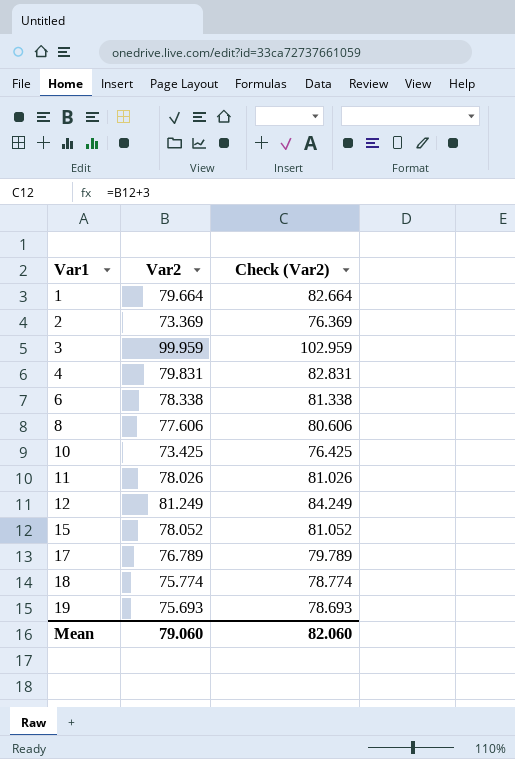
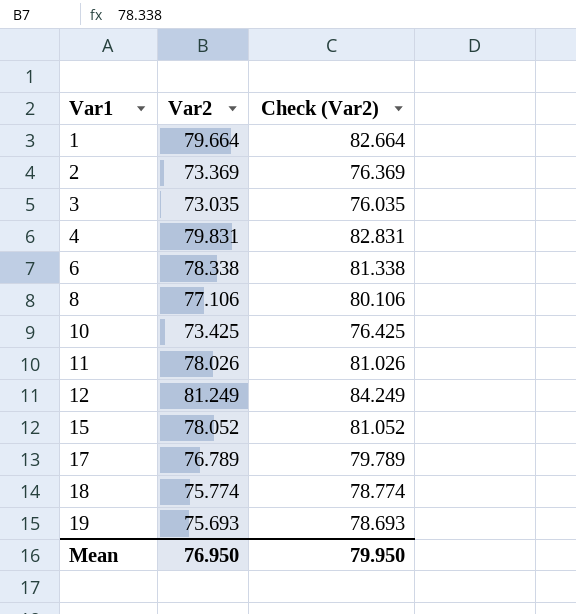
3 | Var2: 99.959 -> 73.035
3 | Check (Var2): 102.959 -> 76.035
8 | Var2: 77.606 -> 77.106
8 | Check (Var2): 80.606 -> 80.106
Mean | Var2: 79.060 -> 76.950
Mean | Check (Var2): 82.060 -> 79.950

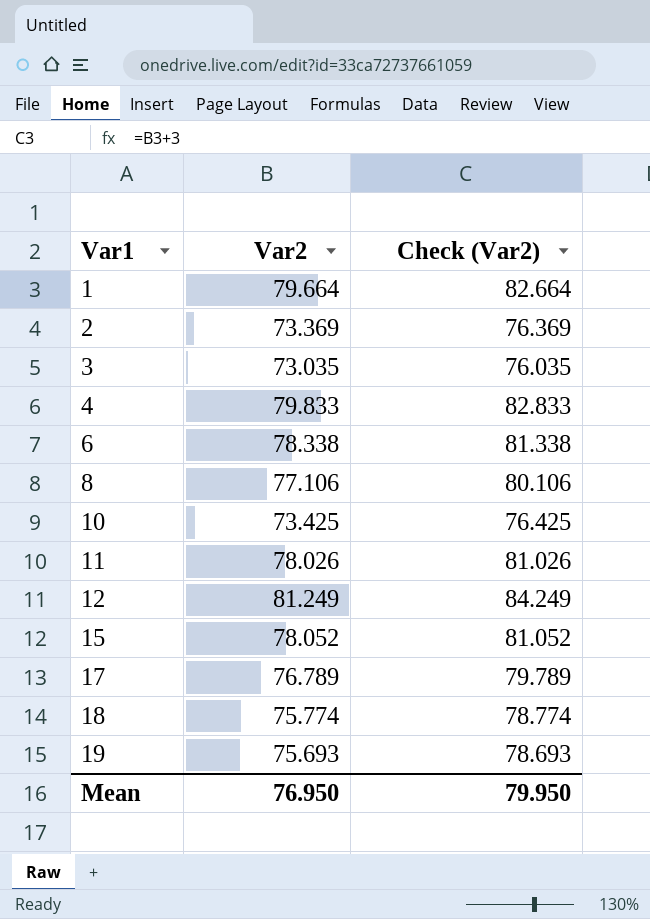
4 | Var2: 79.831 -> 79.833
4 | Check (Var2): 82.831 -> 82.833

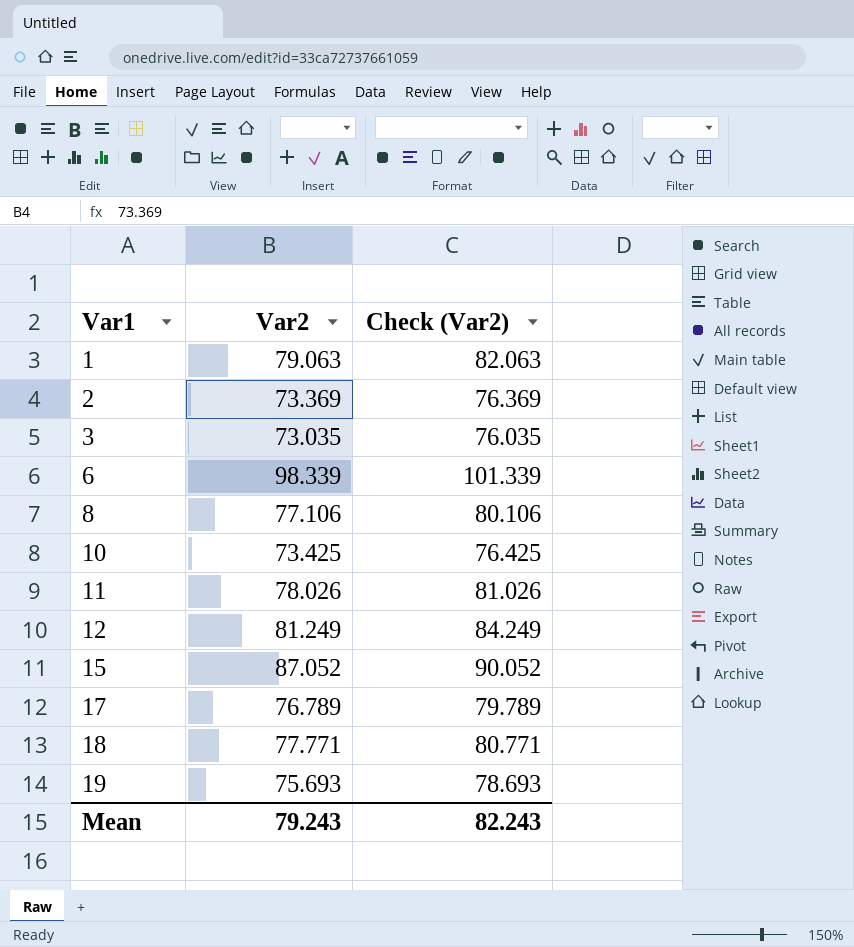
row 4: 79.833 | 82.833 -> none
1 | Var2: 79.664 -> 79.063
1 | Check (Var2): 82.664 -> 82.063
6 | Var2: 78.338 -> 98.339
6 | Check (Var2): 81.338 -> 101.339
15 | Var2: 78.052 -> 87.052
15 | Check (Var2): 81.052 -> 90.052
18 | Var2: 75.774 -> 77.771
18 | Check (Var2): 78.774 -> 80.771
Mean | Var2: 76.950 -> 79.243
Mean | Check (Var2): 79.950 -> 82.243

